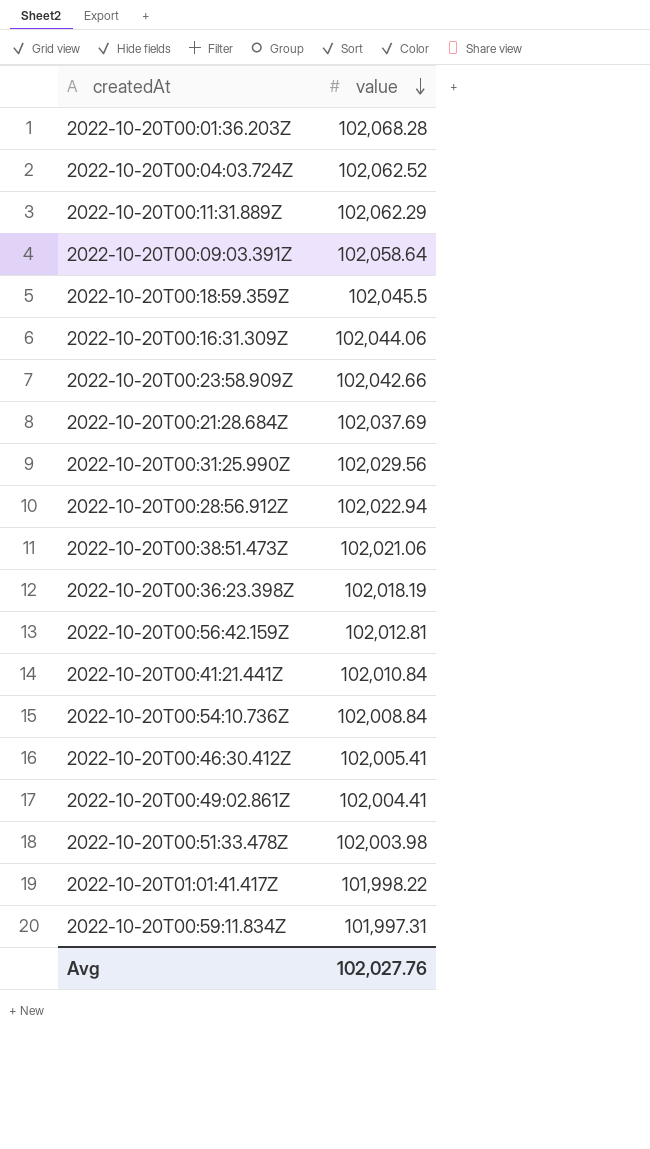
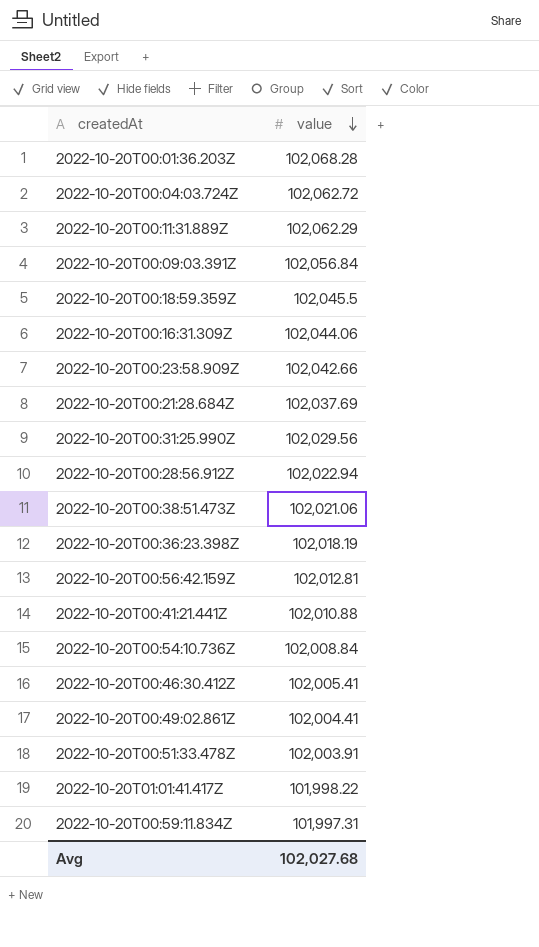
2022-10-20T00:04:03.724Z | value: 102,062.52 -> 102,062.72
2022-10-20T00:09:03.391Z | value: 102,058.64 -> 102,056.84
2022-10-20T00:41:21.441Z | value: 102,010.84 -> 102,010.88
2022-10-20T00:51:33.478Z | value: 102,003.98 -> 102,003.91
Avg | value: 102,027.76 -> 102,027.68

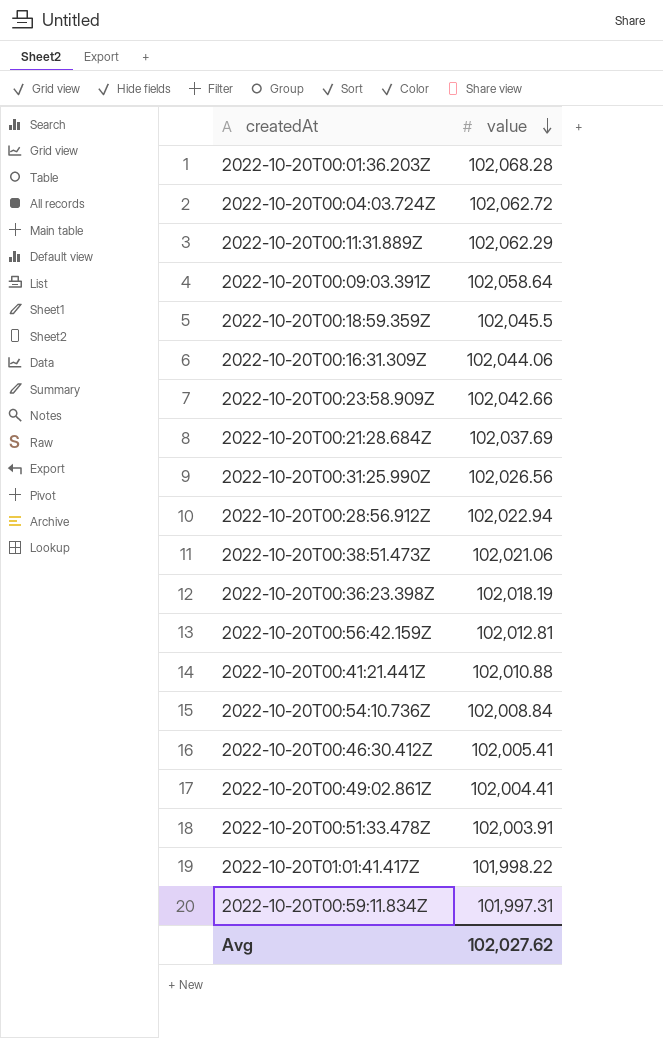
2022-10-20T00:09:03.391Z | value: 102,056.84 -> 102,058.64
2022-10-20T00:31:25.990Z | value: 102,029.56 -> 102,026.56
Avg | value: 102,027.68 -> 102,027.62

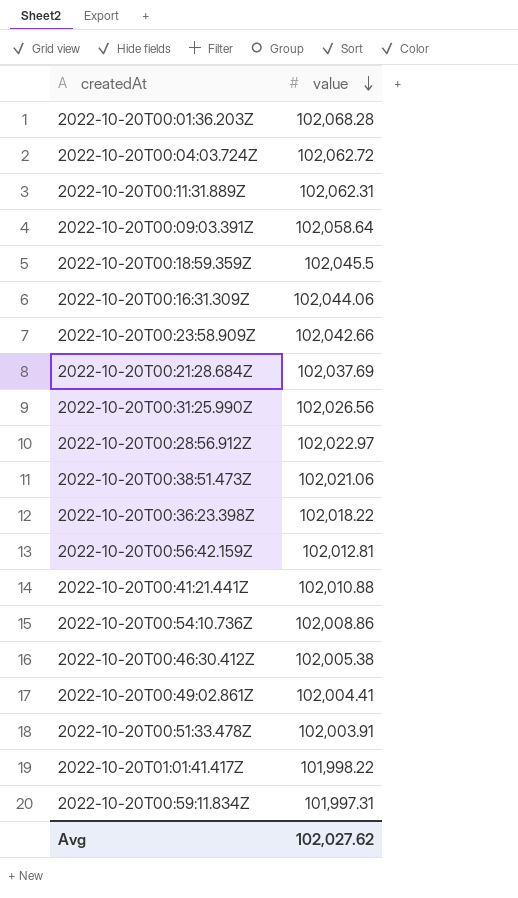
2022-10-20T00:11:31.889Z | value: 102,062.29 -> 102,062.31
2022-10-20T00:28:56.912Z | value: 102,022.94 -> 102,022.97
2022-10-20T00:36:23.398Z | value: 102,018.19 -> 102,018.22
2022-10-20T00:54:10.736Z | value: 102,008.84 -> 102,008.86
2022-10-20T00:46:30.412Z | value: 102,005.41 -> 102,005.38

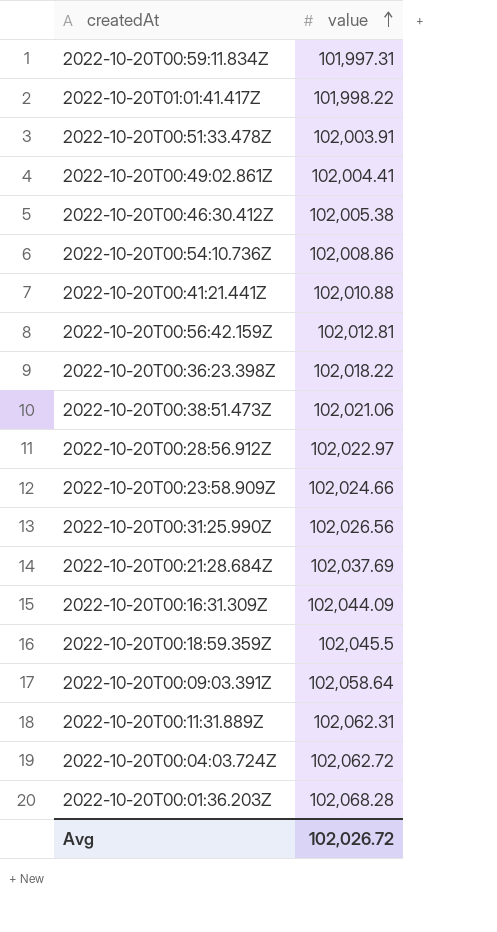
row order: value descending -> value ascending
2022-10-20T00:23:58.909Z | value: 102,042.66 -> 102,024.66
2022-10-20T00:16:31.309Z | value: 102,044.06 -> 102,044.09
Avg | value: 102,027.62 -> 102,026.72

